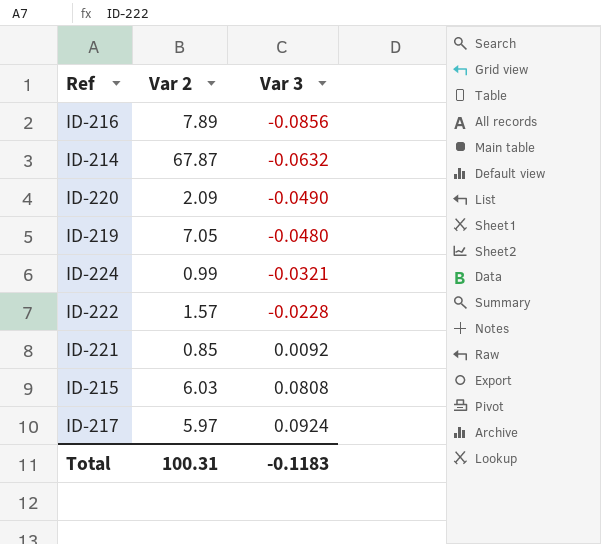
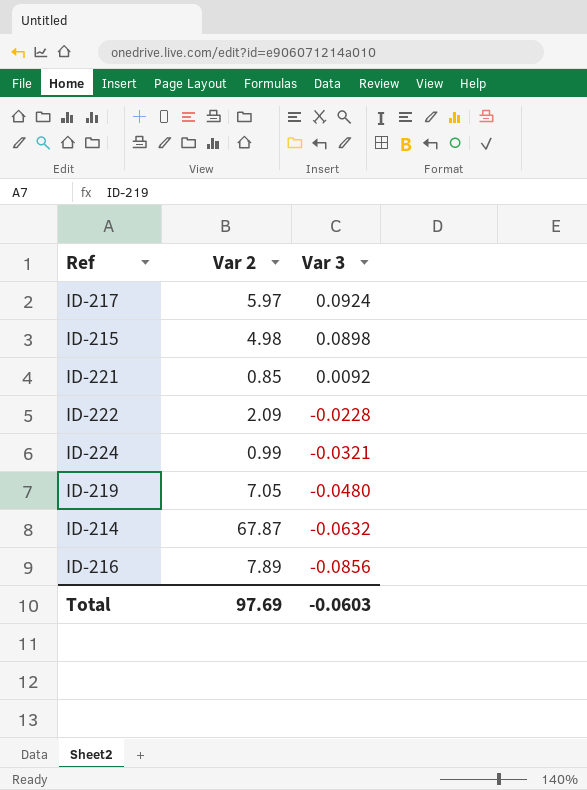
row order: Var 3 ascending -> Var 3 descending
row ID-220: 2.09 | -0.0490 -> none
ID-215 | Var 2: 6.03 -> 4.98
ID-215 | Var 3: 0.0808 -> 0.0898
ID-222 | Var 2: 1.57 -> 2.09
Total | Var 2: 100.31 -> 97.69
Total | Var 3: -0.1183 -> -0.0603

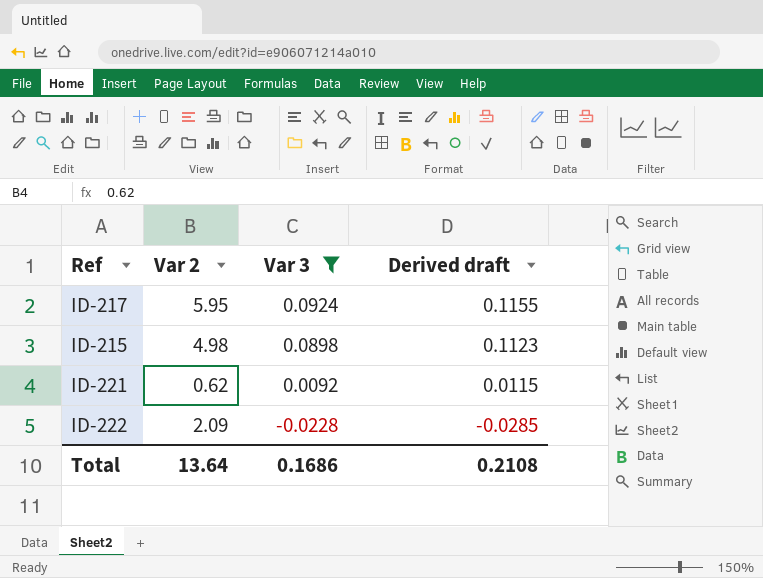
filter: none -> Var 3 >= -0.0228
column Derived draft | formula: none -> [Var 3] * 1.25
ID-217 | Var 2: 5.97 -> 5.95
ID-221 | Var 2: 0.85 -> 0.62
Total | Var 2: 97.69 -> 13.64
Total | Var 3: -0.0603 -> 0.1686

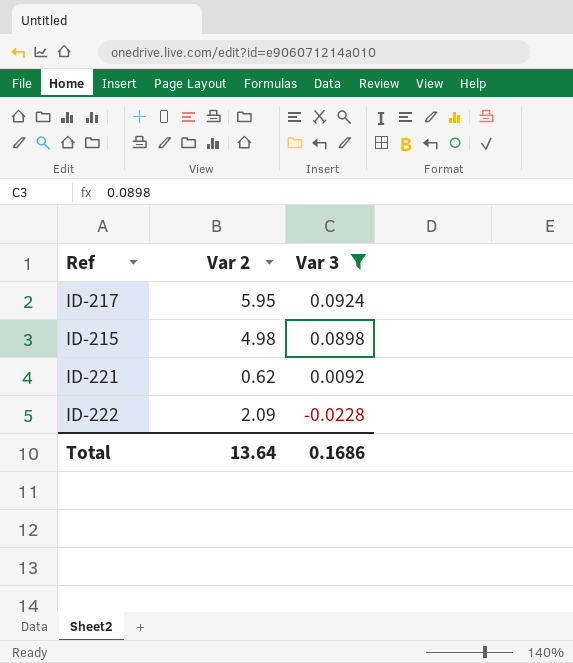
column Derived draft | formula: [Var 3] * 1.25 -> none

